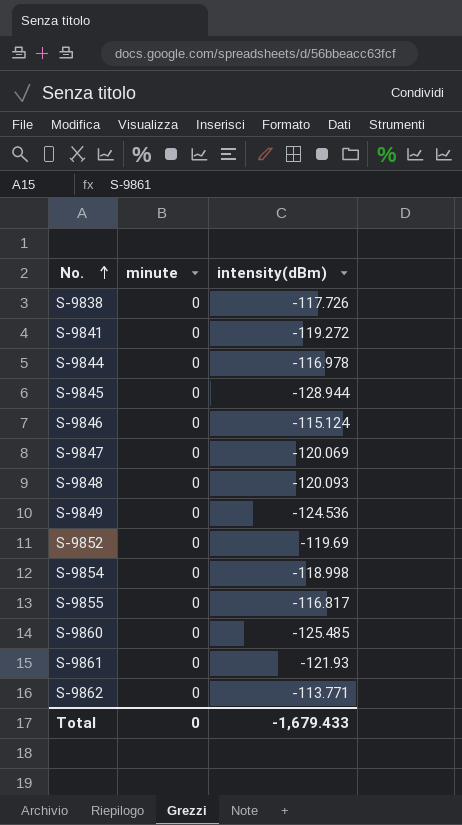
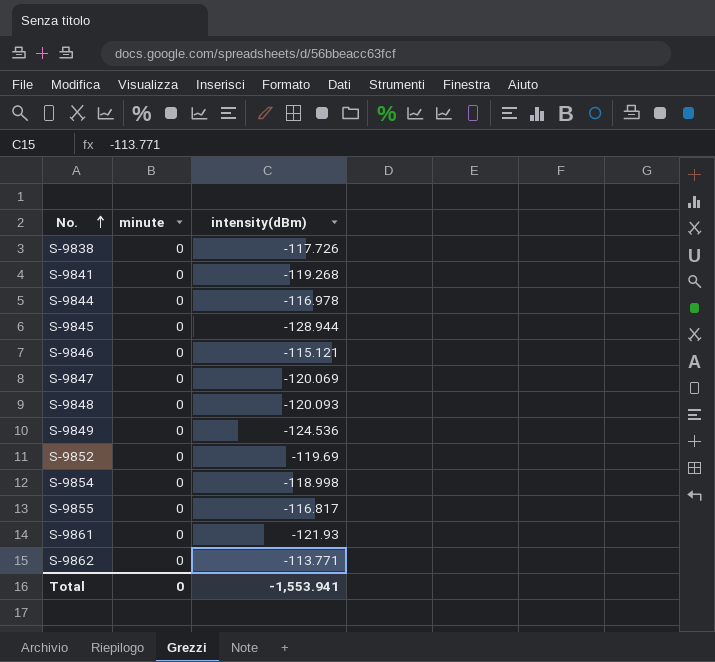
row S-9860: 0 | -125.485 -> none
S-9841 | intensity(dBm): -119.272 -> -119.268
S-9846 | intensity(dBm): -115.124 -> -115.121
Total | intensity(dBm): -1,679.433 -> -1,553.941

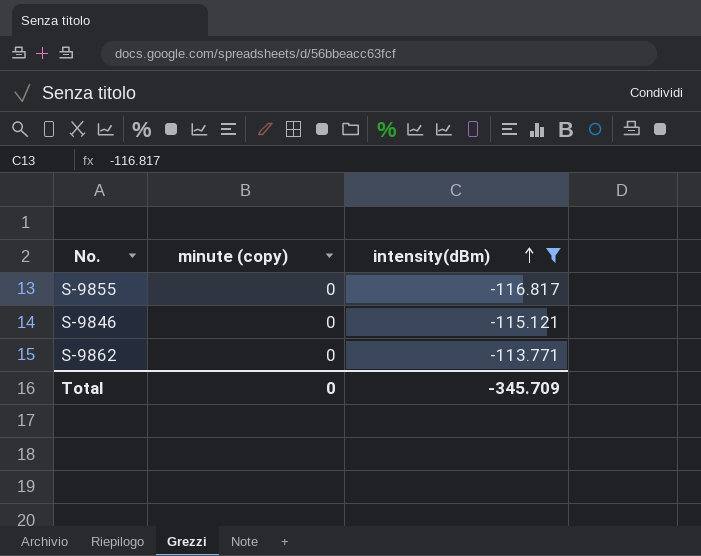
filter: none -> intensity(dBm) >= -116.817
row order: No. ascending -> intensity(dBm) ascending
column name: minute -> minute (copy)
Total | intensity(dBm): -1,553.941 -> -345.709

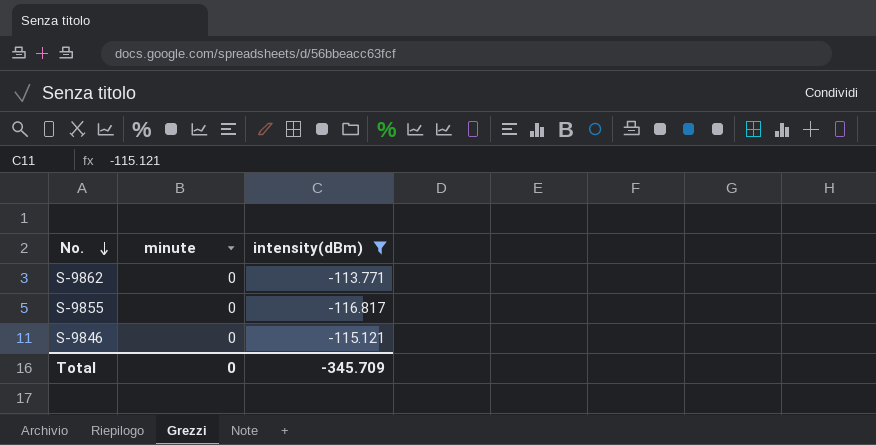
row order: intensity(dBm) ascending -> No. descending
column name: minute (copy) -> minute

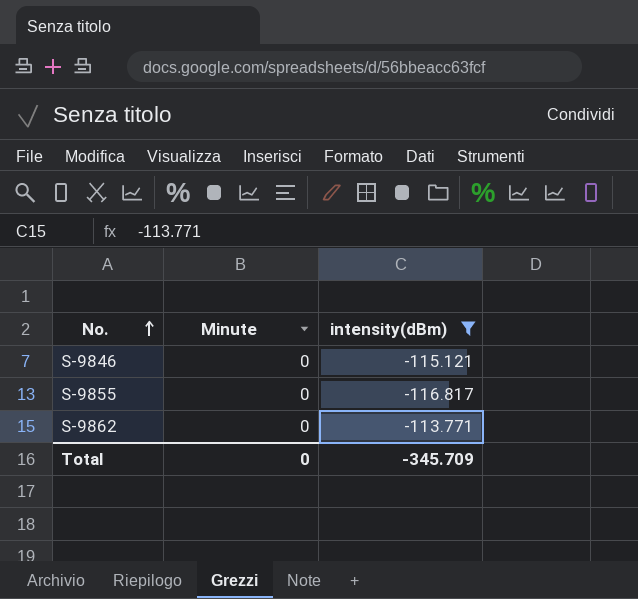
row order: No. descending -> No. ascending
column name: minute -> Minute

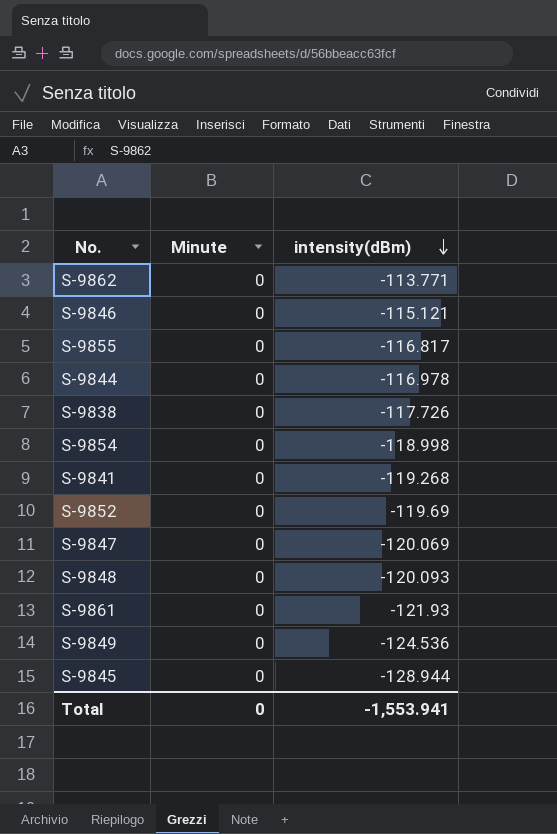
filter: intensity(dBm) >= -116.817 -> none
row order: No. ascending -> intensity(dBm) descending
Total | intensity(dBm): -345.709 -> -1,553.941

